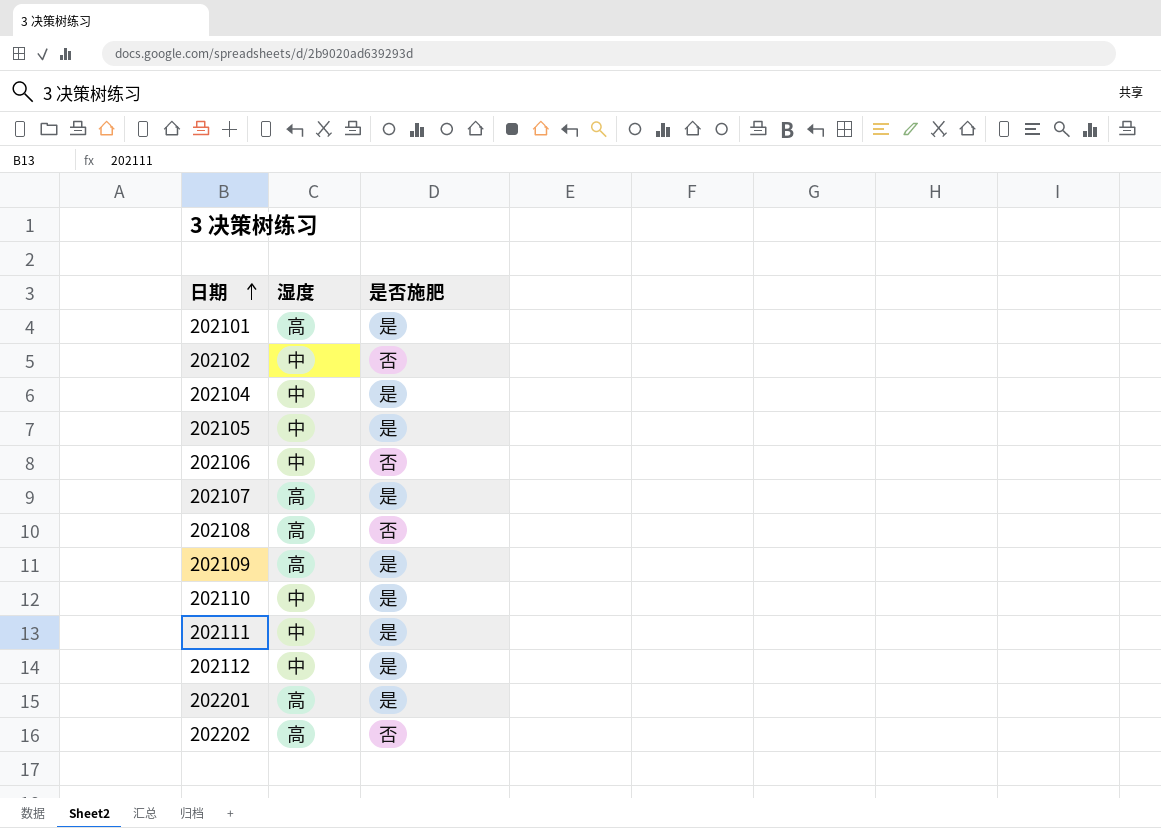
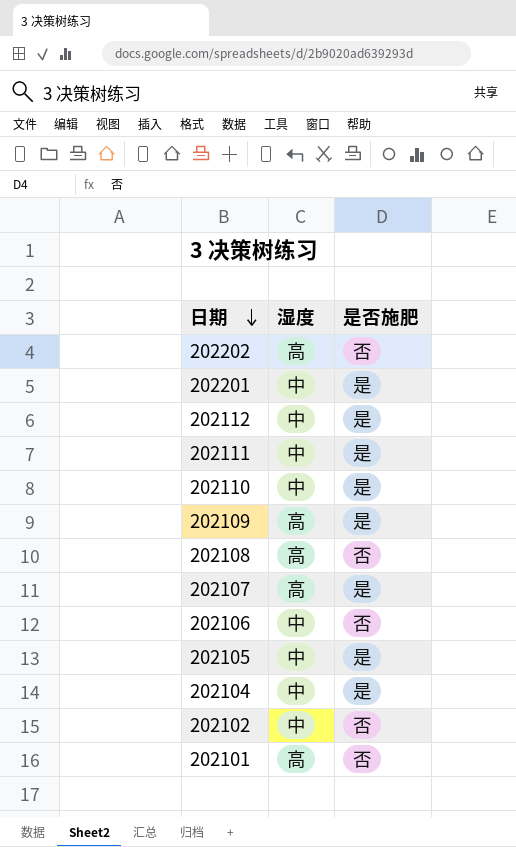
row order: 日期 ascending -> 日期 descending
202201 | 湿度: 高 -> 中
202101 | 是否施肥: 是 -> 否

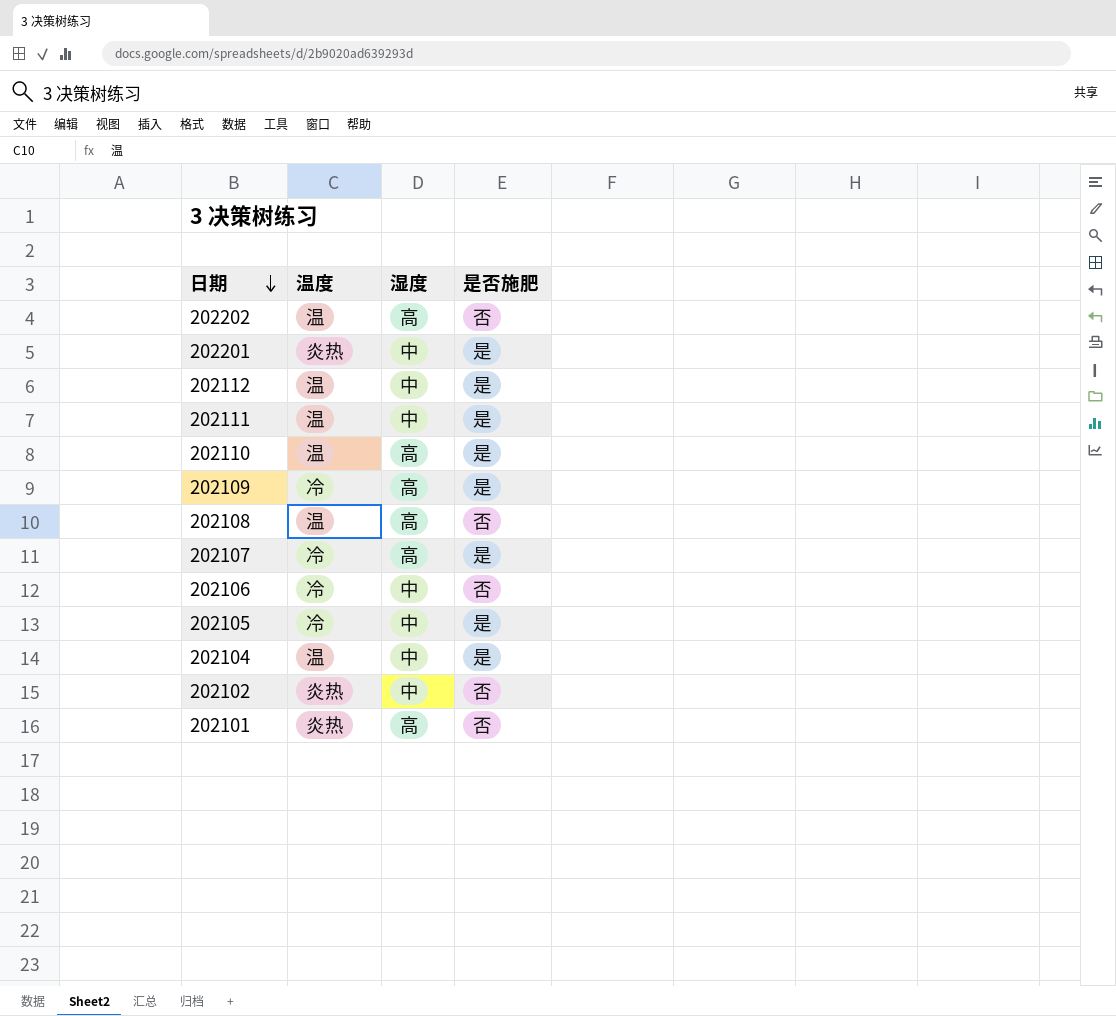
column 温度 | position: none -> 2
202110 | 湿度: 中 -> 高

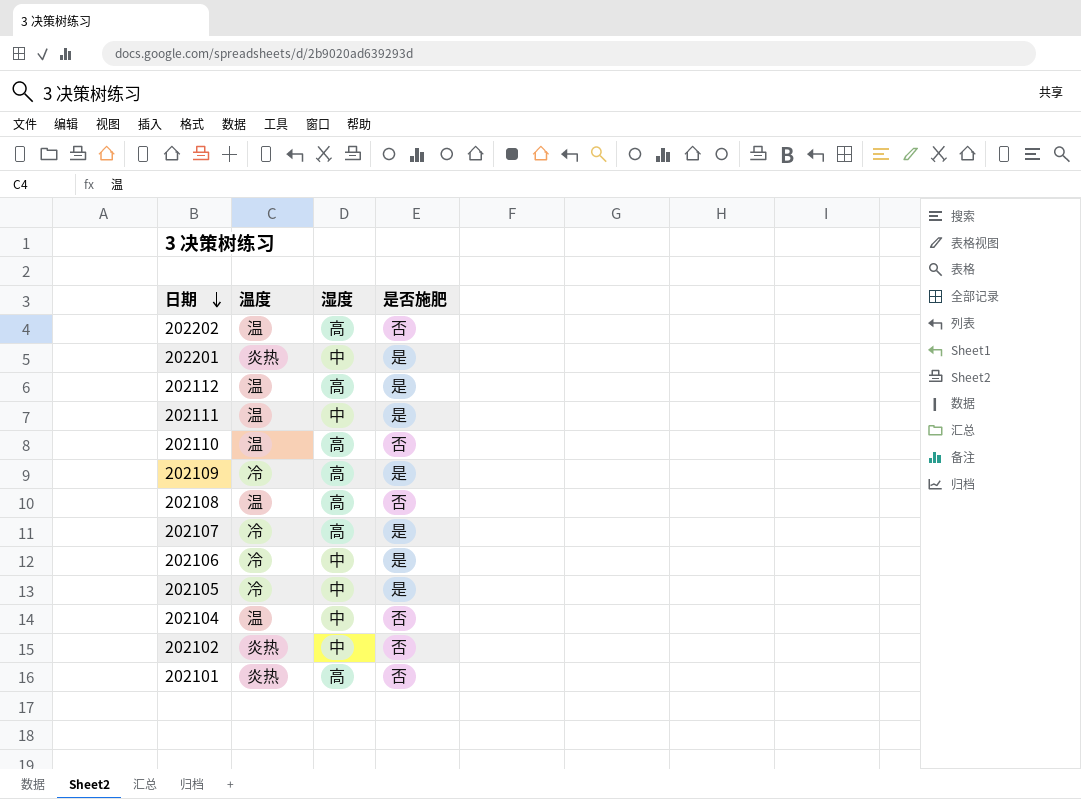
202112 | 湿度: 中 -> 高
202110 | 是否施肥: 是 -> 否
202106 | 是否施肥: 否 -> 是
202104 | 是否施肥: 是 -> 否

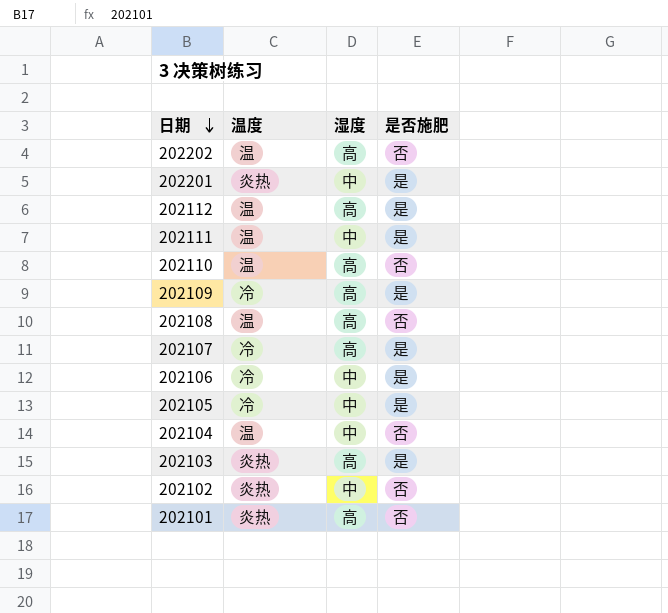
row 202103: none -> 炎热 | 高 | 是

